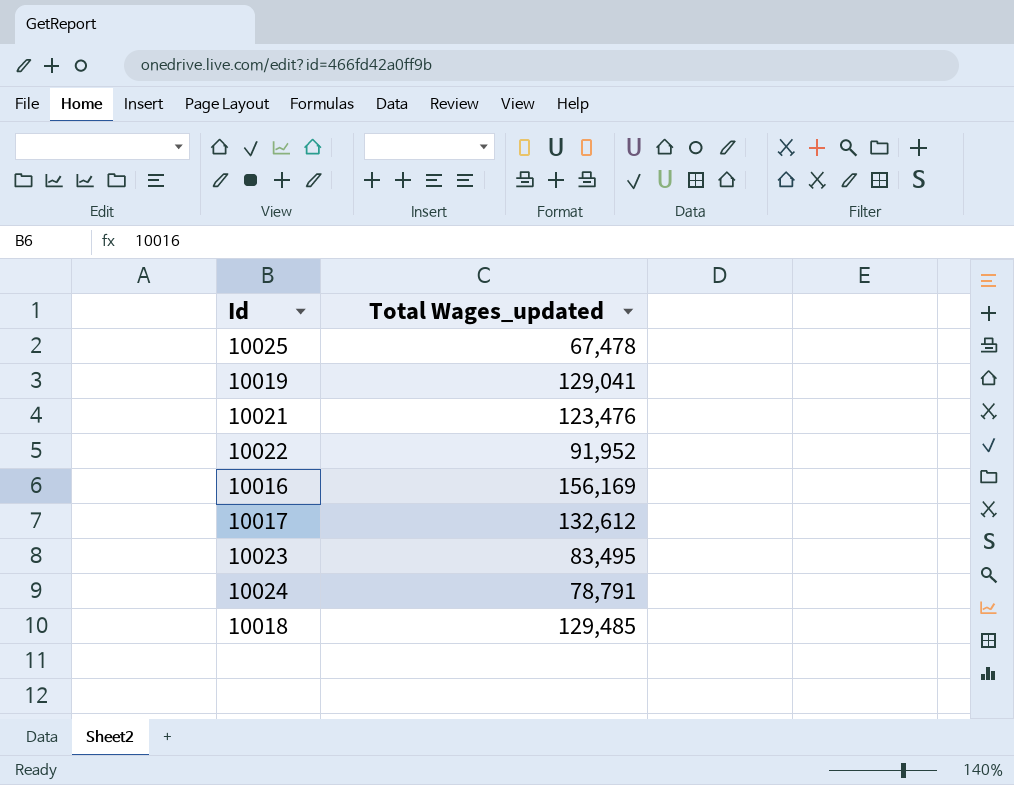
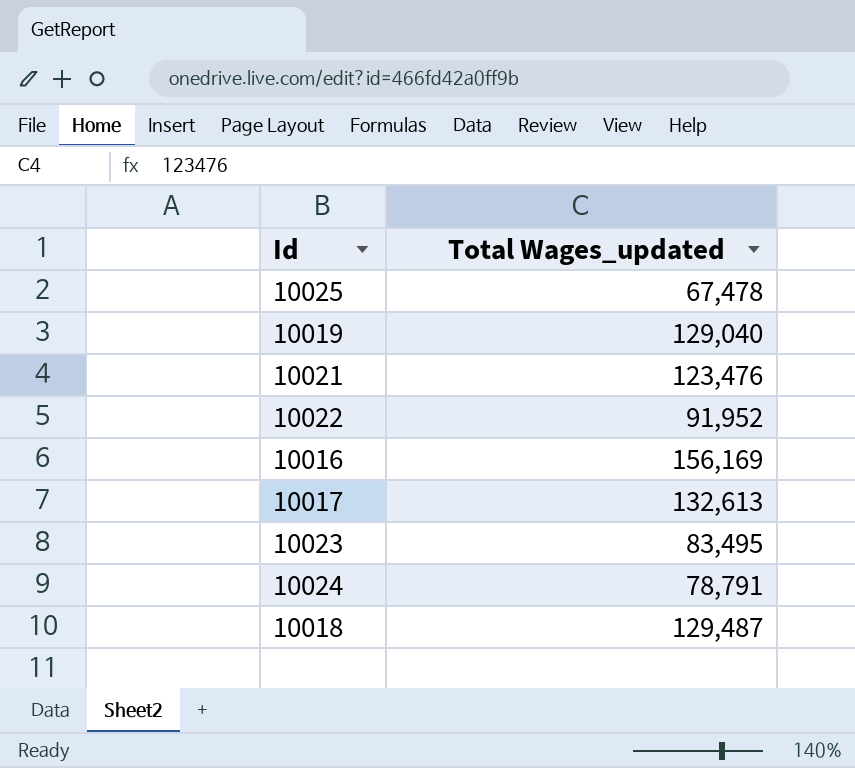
10019 | Total Wages_updated: 129,041 -> 129,040
10017 | Total Wages_updated: 132,612 -> 132,613
10018 | Total Wages_updated: 129,485 -> 129,487

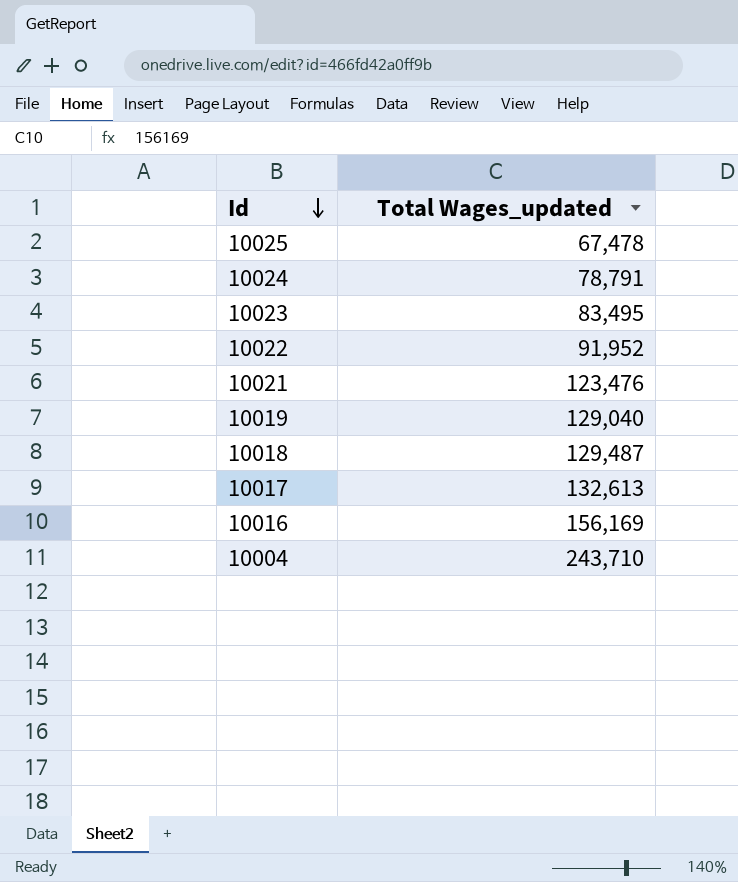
row order: none -> Id descending
row 10004: none -> 243,710

